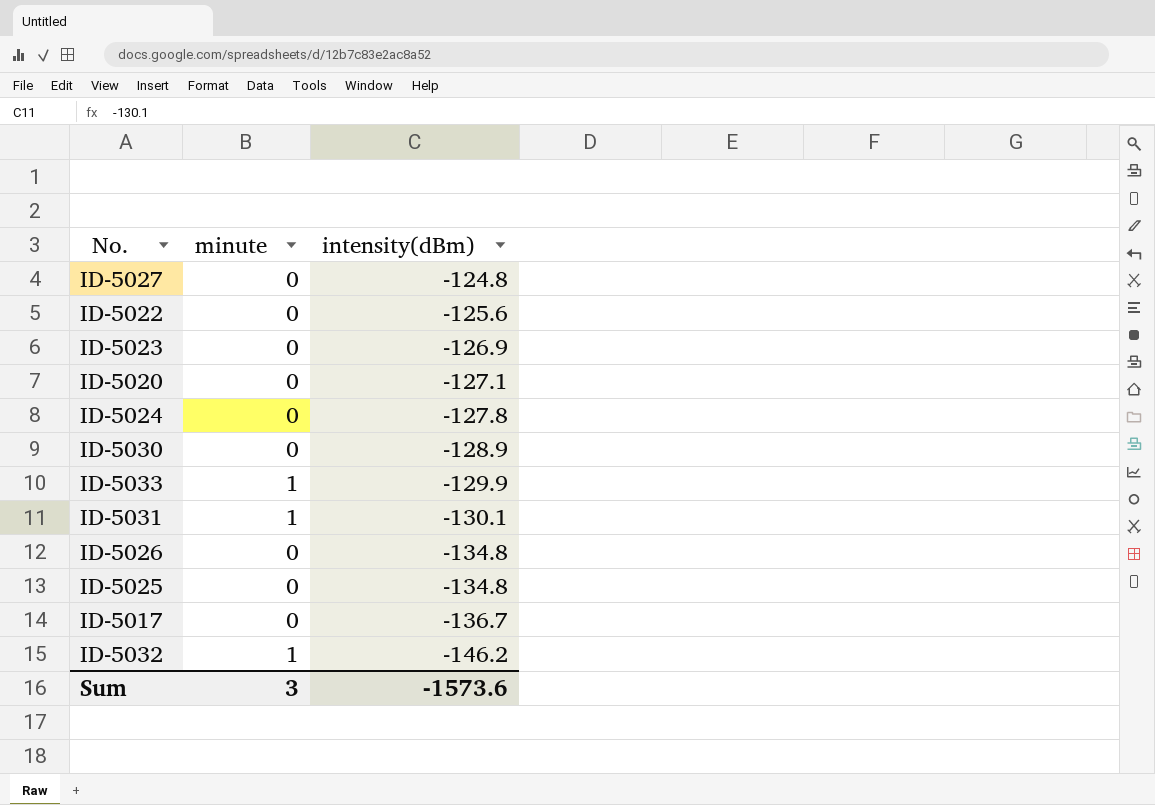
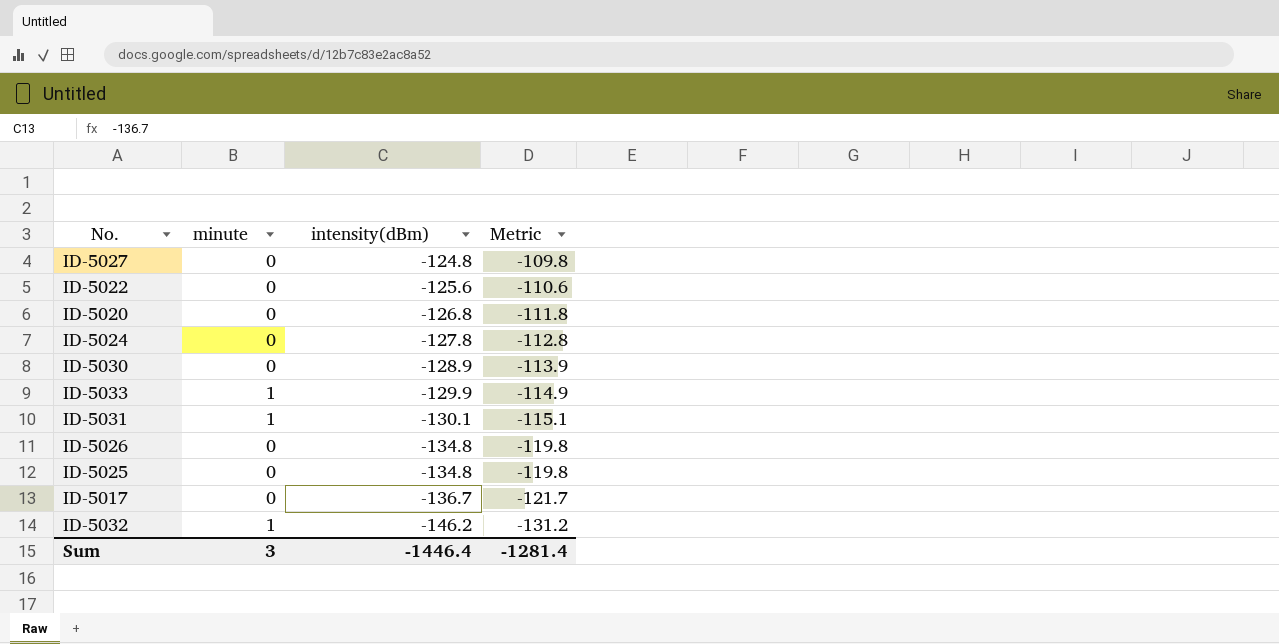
column Metric | formula: none -> [intensity(dBm)] + 15
row ID-5023: 0 | -126.9 -> none
ID-5020 | intensity(dBm): -127.1 -> -126.8
Sum | intensity(dBm): -1573.6 -> -1446.4

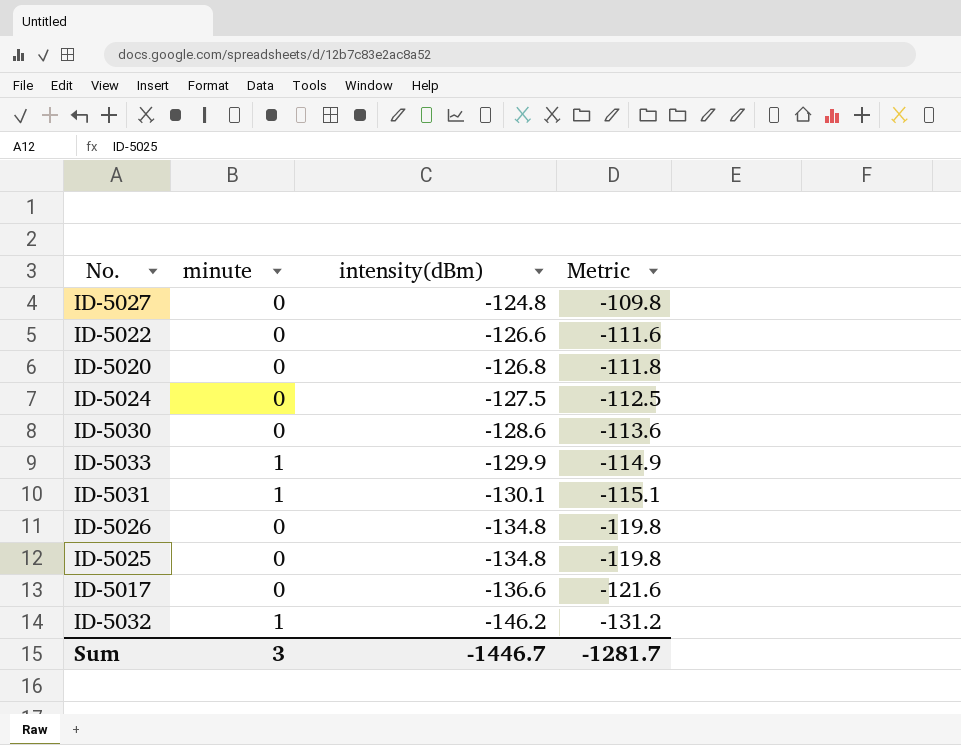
ID-5022 | intensity(dBm): -125.6 -> -126.6
ID-5022 | Metric: -110.6 -> -111.6
ID-5024 | intensity(dBm): -127.8 -> -127.5
ID-5024 | Metric: -112.8 -> -112.5
ID-5030 | intensity(dBm): -128.9 -> -128.6
ID-5030 | Metric: -113.9 -> -113.6
ID-5017 | intensity(dBm): -136.7 -> -136.6
ID-5017 | Metric: -121.7 -> -121.6
Sum | intensity(dBm): -1446.4 -> -1446.7
Sum | Metric: -1281.4 -> -1281.7

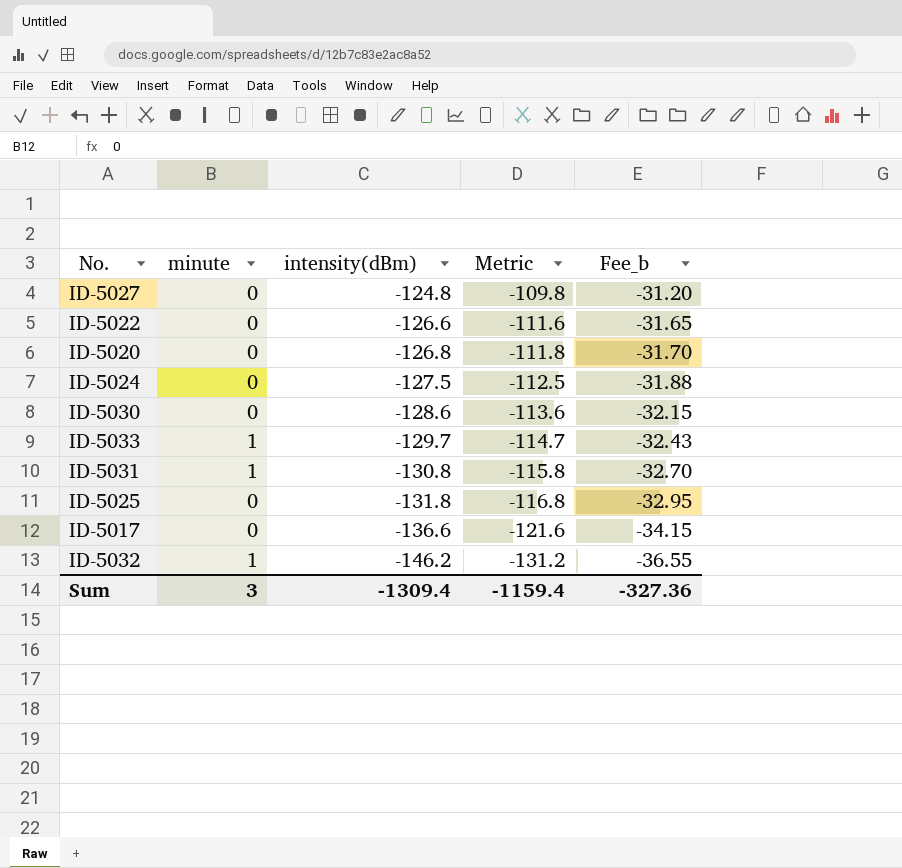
column Fee_b | formula: none -> [intensity(dBm)] * 0.25
row ID-5026: 0 | -134.8 | -119.8 -> none
ID-5033 | intensity(dBm): -129.9 -> -129.7
ID-5033 | Metric: -114.9 -> -114.7
ID-5031 | intensity(dBm): -130.1 -> -130.8
ID-5031 | Metric: -115.1 -> -115.8
ID-5025 | intensity(dBm): -134.8 -> -131.8
ID-5025 | Metric: -119.8 -> -116.8
Sum | intensity(dBm): -1446.7 -> -1309.4
Sum | Metric: -1281.7 -> -1159.4

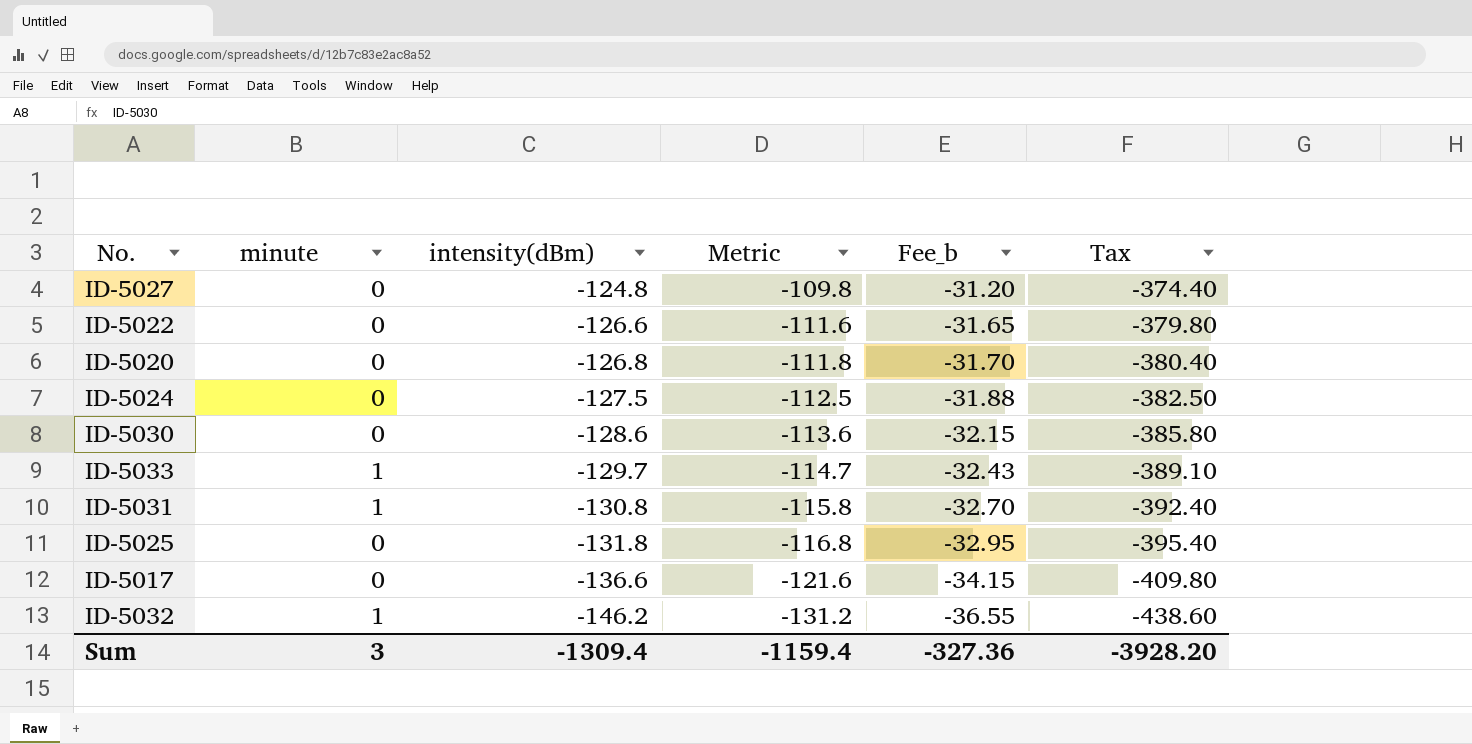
column Tax | formula: none -> [intensity(dBm)] * 3

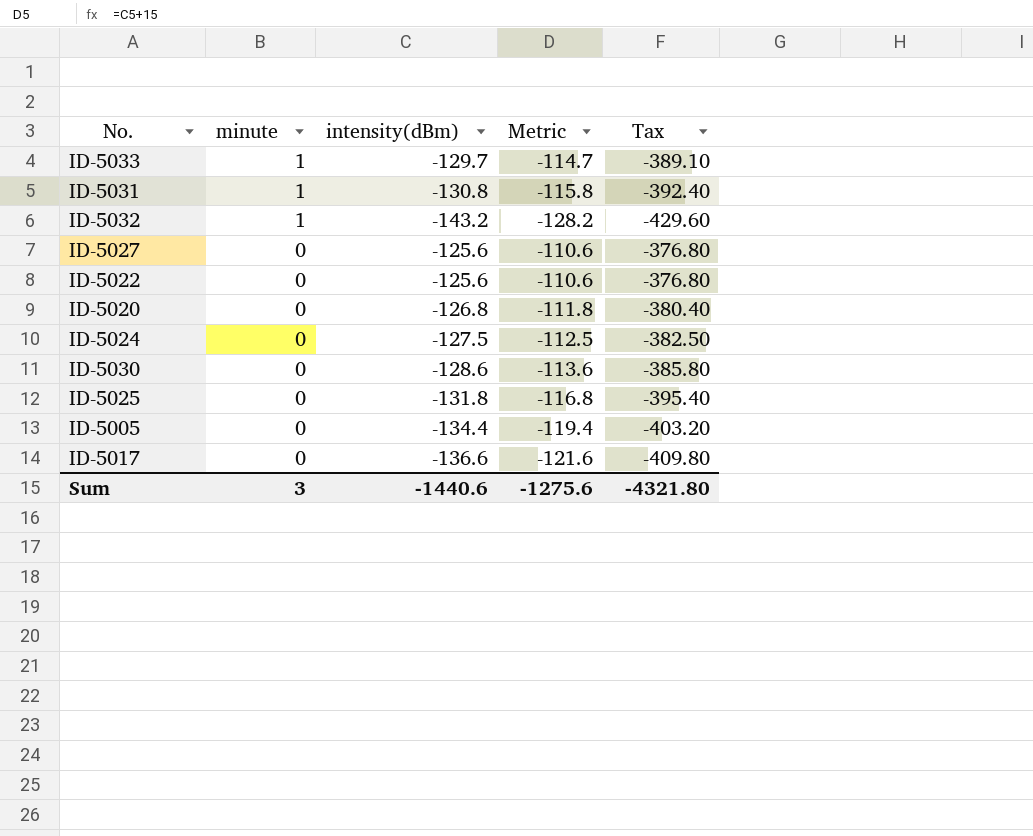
row order: intensity(dBm) descending -> minute descending
column Fee_b | formula: [intensity(dBm)] * 0.25 -> none
ID-5032 | intensity(dBm): -146.2 -> -143.2
ID-5032 | Metric: -131.2 -> -128.2
ID-5032 | Tax: -438.60 -> -429.60
ID-5027 | intensity(dBm): -124.8 -> -125.6
ID-5027 | Metric: -109.8 -> -110.6
ID-5027 | Tax: -374.40 -> -376.80
ID-5022 | intensity(dBm): -126.6 -> -125.6
ID-5022 | Metric: -111.6 -> -110.6
ID-5022 | Tax: -379.80 -> -376.80
row ID-5005: none -> 0 | -134.4 | -119.4 | -403.20
Sum | intensity(dBm): -1309.4 -> -1440.6
Sum | Metric: -1159.4 -> -1275.6
Sum | Tax: -3928.20 -> -4321.80

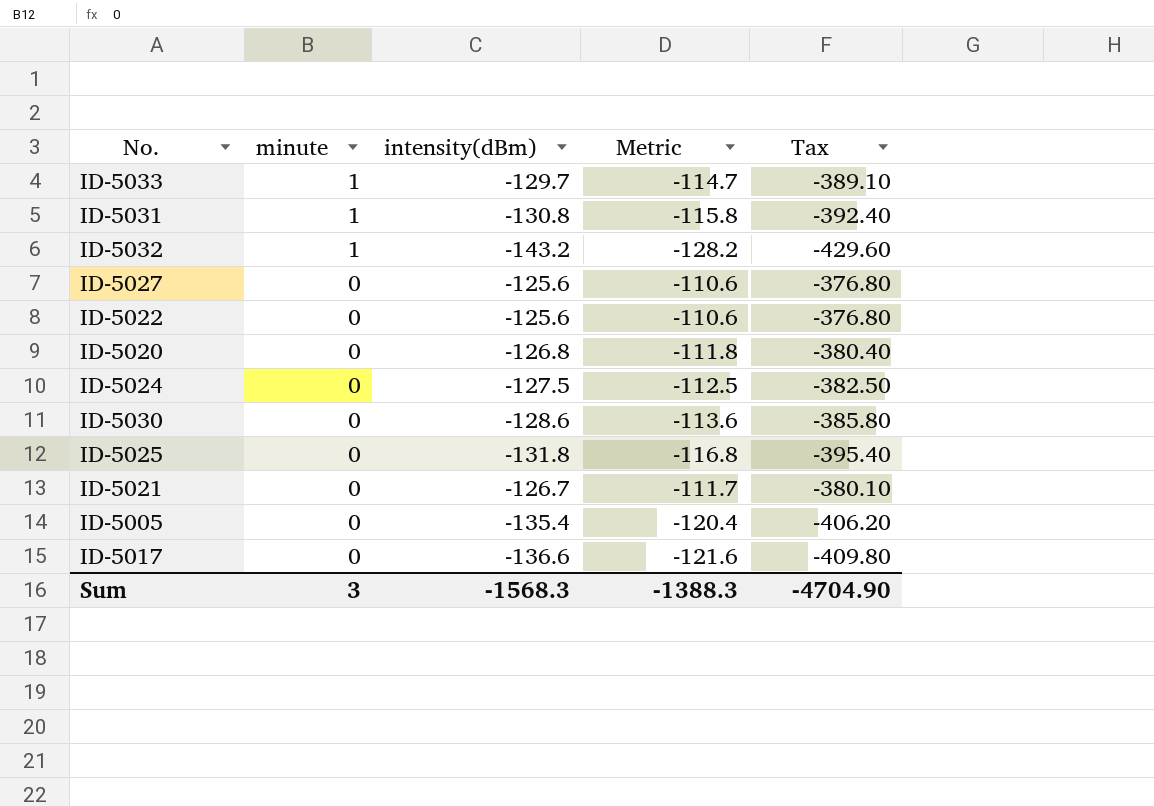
row ID-5021: none -> 0 | -126.7 | -111.7 | -380.10
ID-5005 | intensity(dBm): -134.4 -> -135.4
ID-5005 | Metric: -119.4 -> -120.4
ID-5005 | Tax: -403.20 -> -406.20
Sum | intensity(dBm): -1440.6 -> -1568.3
Sum | Metric: -1275.6 -> -1388.3
Sum | Tax: -4321.80 -> -4704.90

